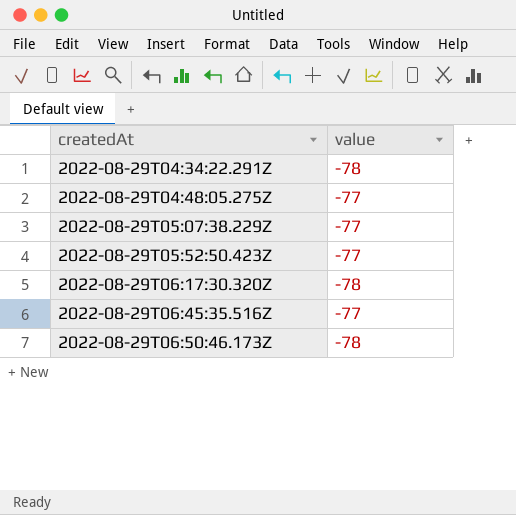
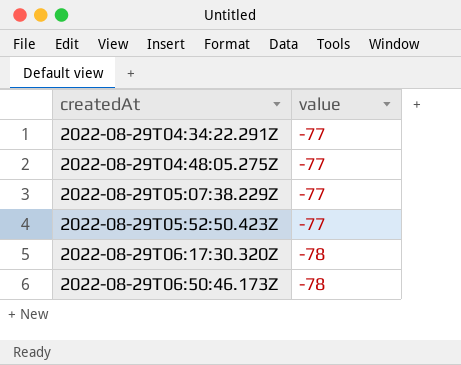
row 2022-08-29T06:45:35.516Z: -77 -> none
2022-08-29T04:34:22.291Z | value: -78 -> -77

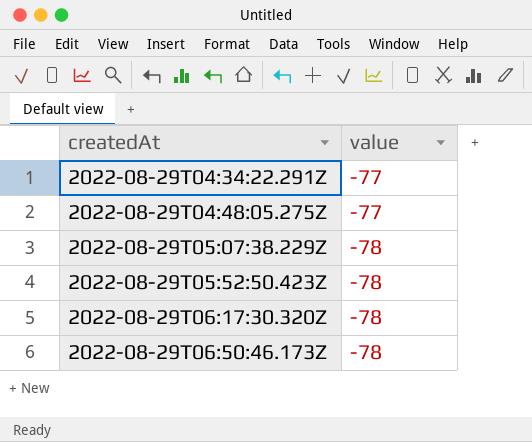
2022-08-29T05:07:38.229Z | value: -77 -> -78
2022-08-29T05:52:50.423Z | value: -77 -> -78

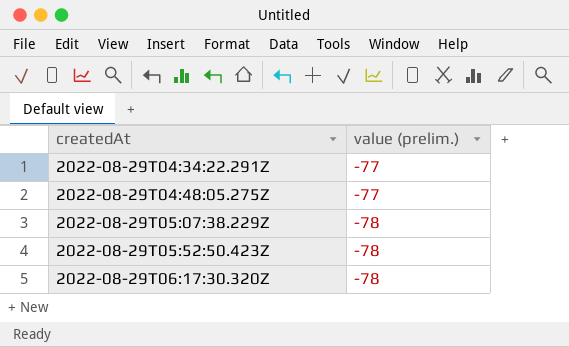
column name: value -> value (prelim.)
row 2022-08-29T06:50:46.173Z: -78 -> none

